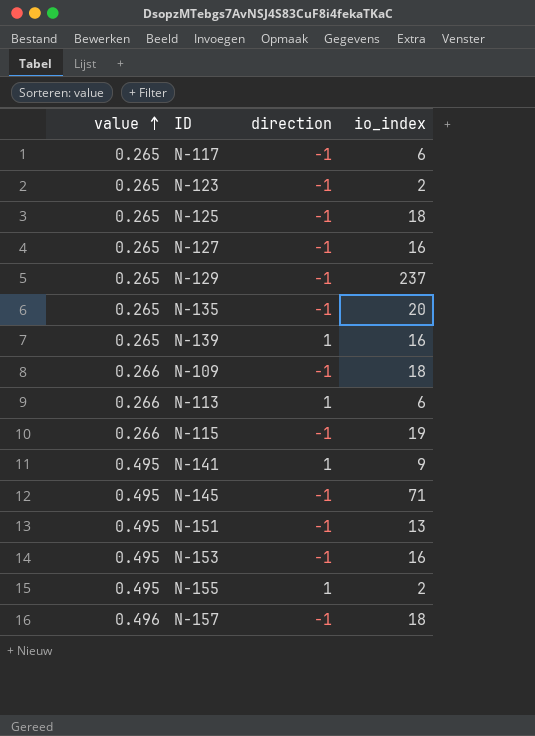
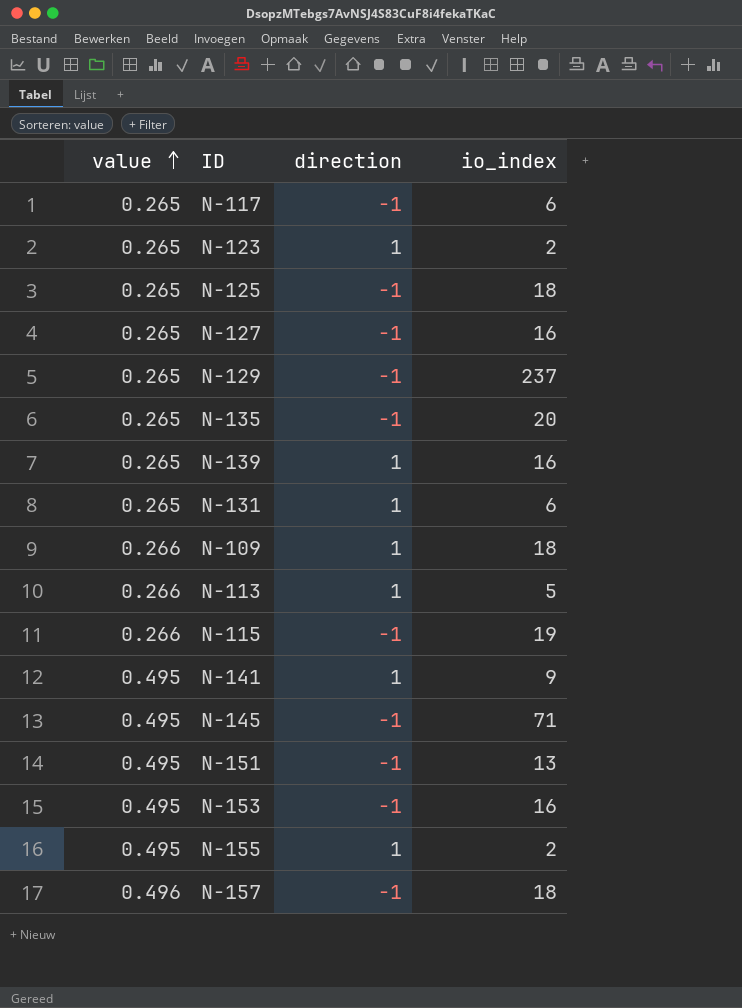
N-123 | direction: -1 -> 1
row N-131: none -> 0.265 | 1 | 6
N-109 | direction: -1 -> 1
N-113 | io_index: 6 -> 5

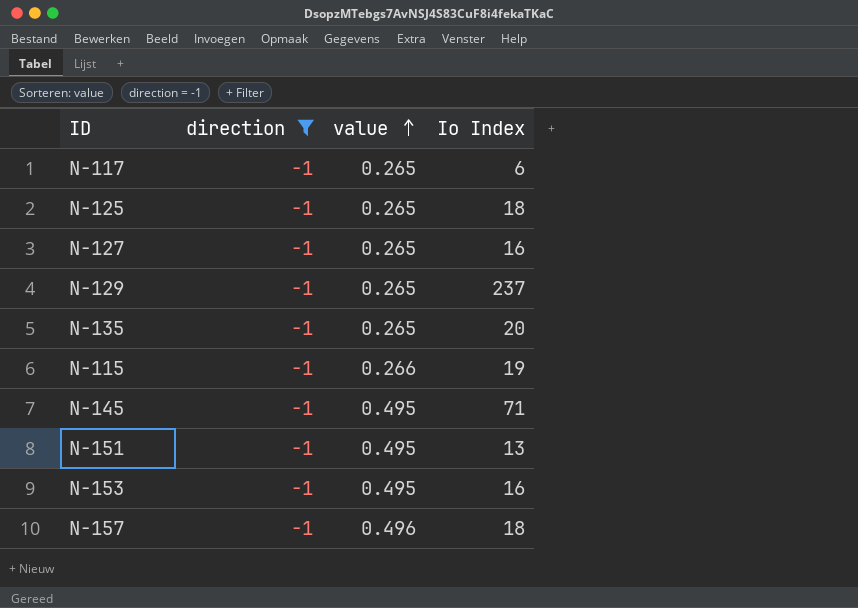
filter: none -> direction = -1
column value | position: 1 -> 3
column name: io_index -> Io Index

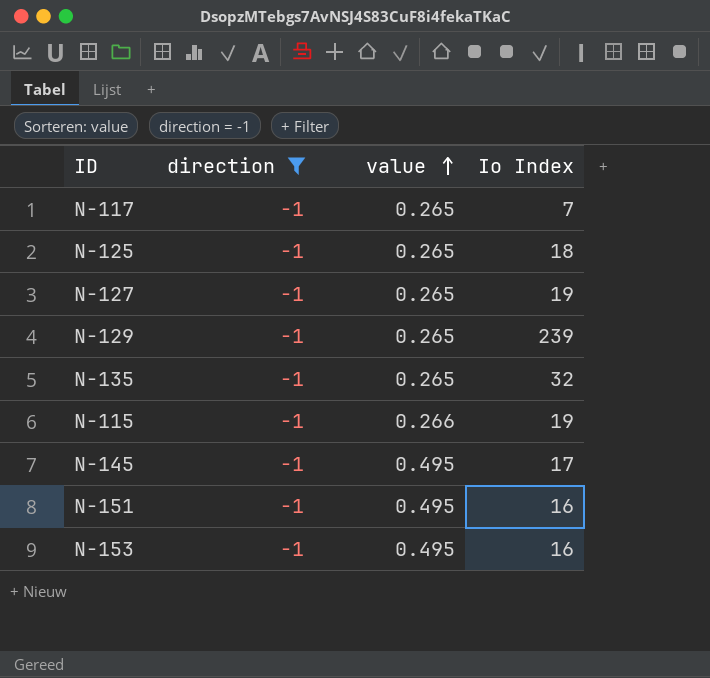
row N-157: -1 | 0.496 | 18 -> none
N-117 | Io Index: 6 -> 7
N-127 | Io Index: 16 -> 19
N-129 | Io Index: 237 -> 239
N-135 | Io Index: 20 -> 32
N-145 | Io Index: 71 -> 17
N-151 | Io Index: 13 -> 16

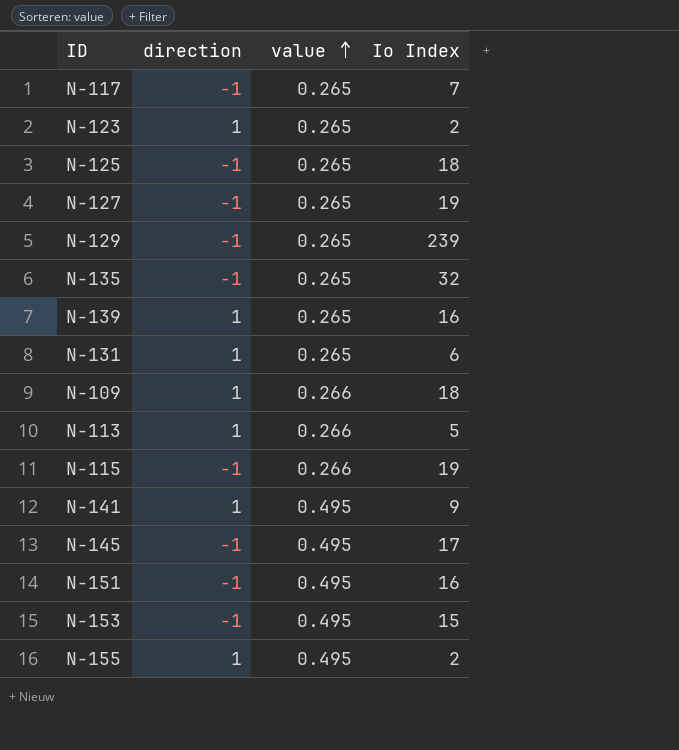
filter: direction = -1 -> none
N-153 | Io Index: 16 -> 15

